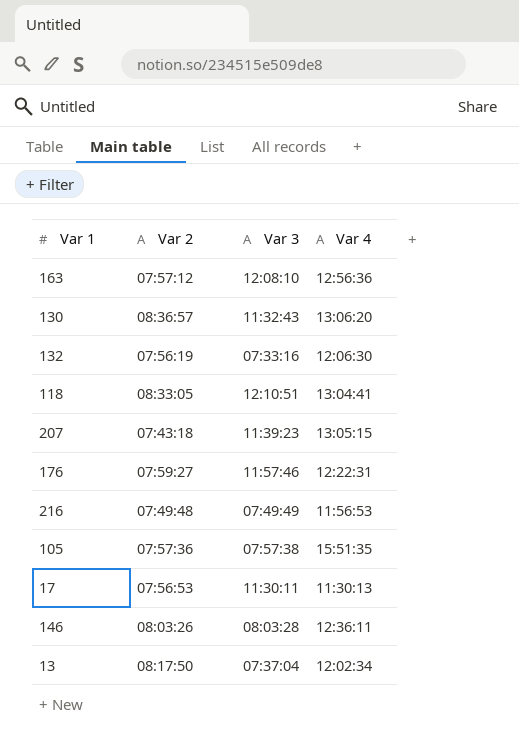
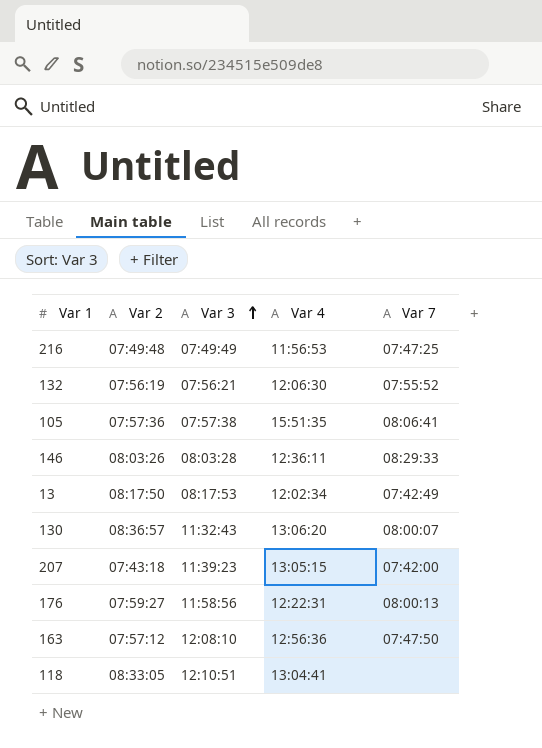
row order: none -> Var 3 ascending
column Var 7 | position: none -> 5
row 17: 07:56:53 | 11:30:11 | 11:30:13 -> none
132 | Var 3: 07:33:16 -> 07:56:21
13 | Var 3: 07:37:04 -> 08:17:53
176 | Var 3: 11:57:46 -> 11:58:56

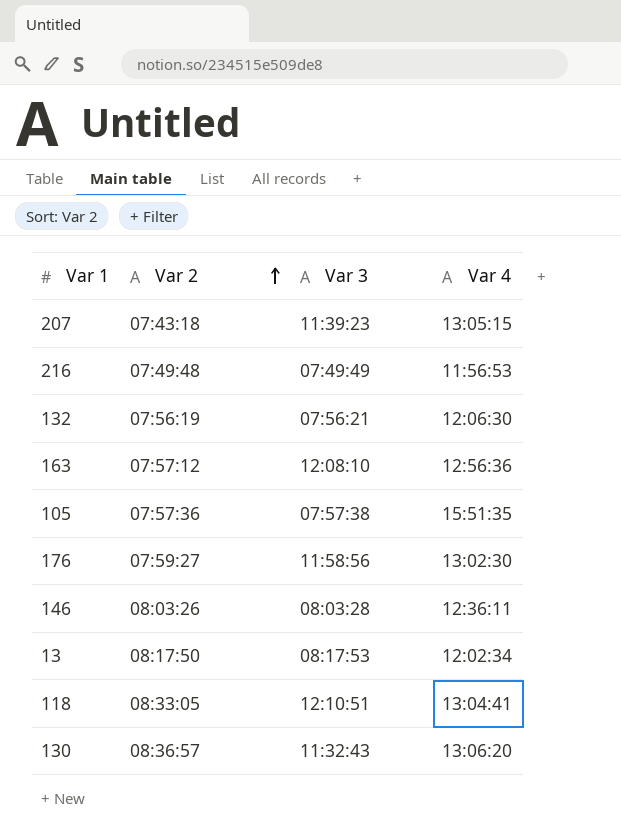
row order: Var 3 ascending -> Var 2 ascending
column Var 7 | position: 5 -> none
176 | Var 4: 12:22:31 -> 13:02:30

